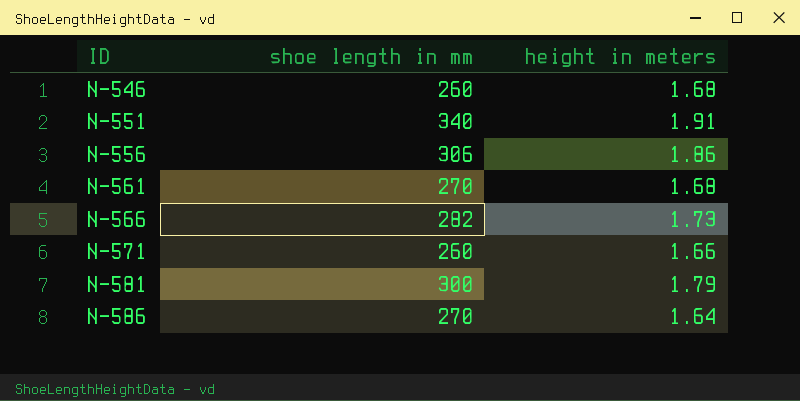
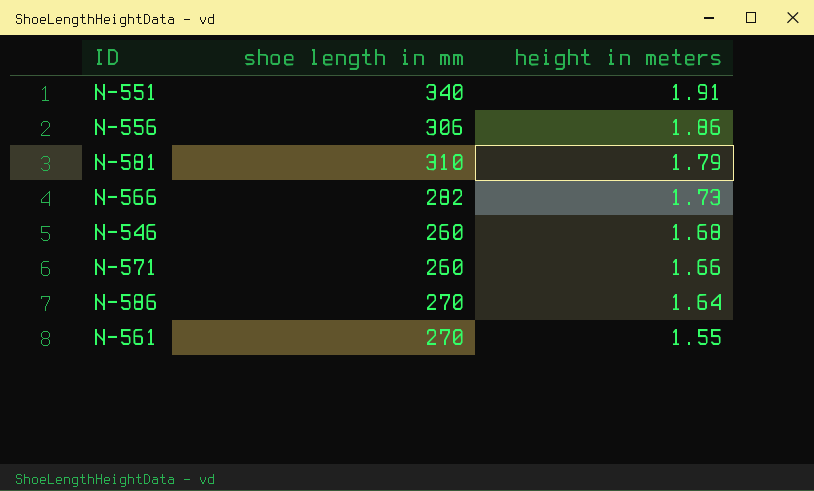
row order: ID ascending -> height in meters descending
N-581 | shoe length in mm: 300 -> 310
N-561 | height in meters: 1.68 -> 1.55

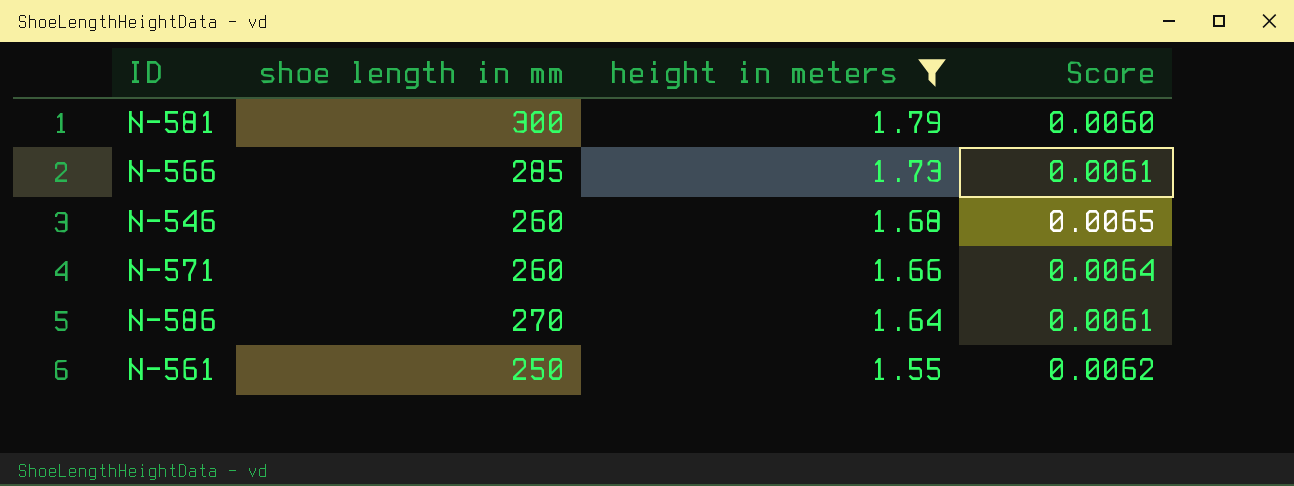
filter: none -> height in meters <= 1.79
column Score | formula: none -> [height in meters] / [shoe length in mm]
N-581 | shoe length in mm: 310 -> 300
N-566 | shoe length in mm: 282 -> 285
N-561 | shoe length in mm: 270 -> 250

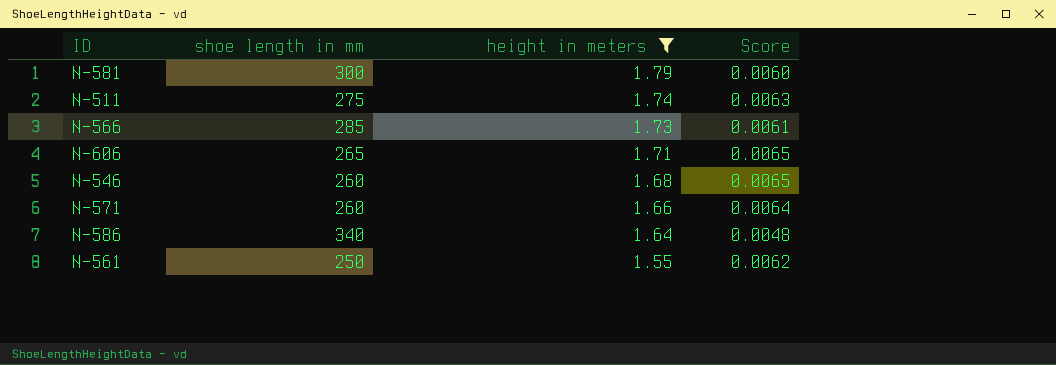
row N-511: none -> 275 | 1.74 | 0.0063
row N-606: none -> 265 | 1.71 | 0.0065
N-586 | shoe length in mm: 270 -> 340
N-586 | Score: 0.0061 -> 0.0048

